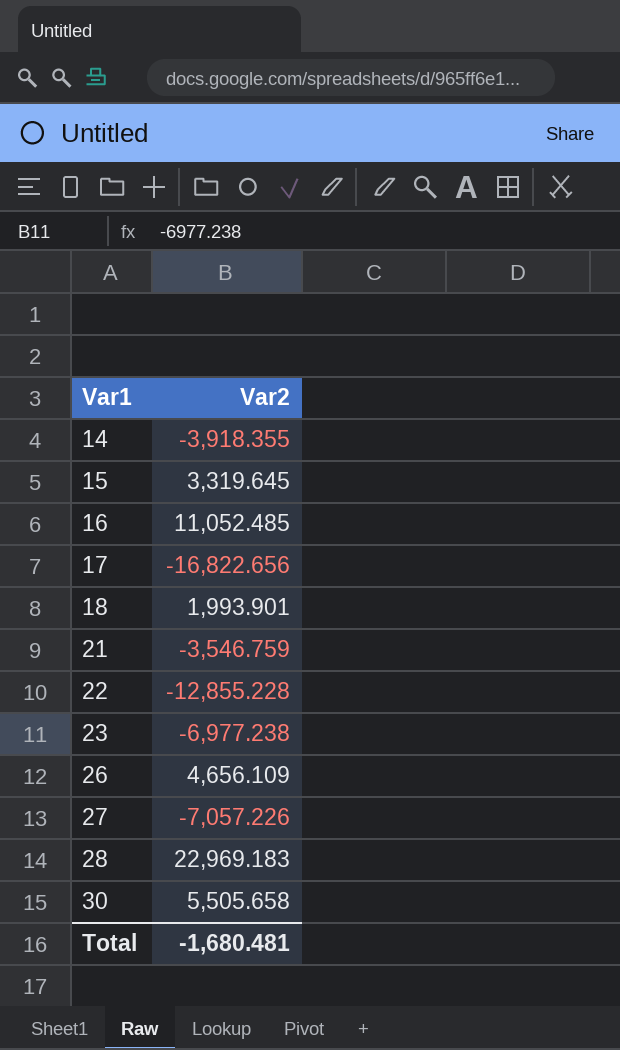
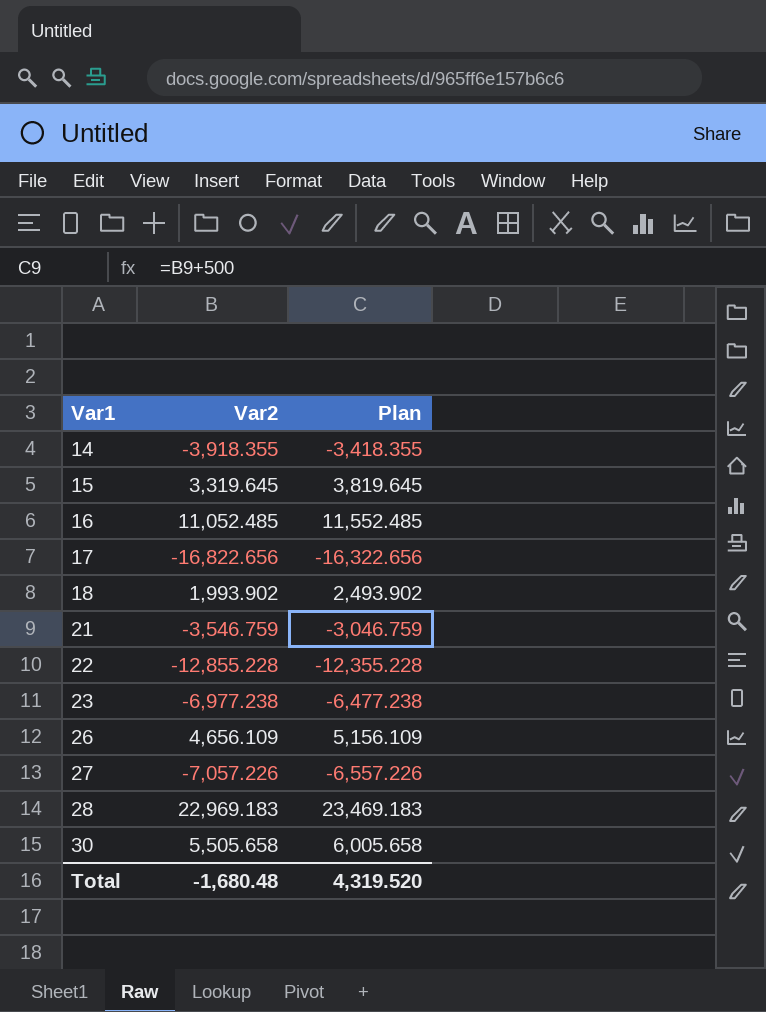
column Plan | formula: none -> [Var2] + 500
18 | Var2: 1,993.901 -> 1,993.902
Total | Var2: -1,680.481 -> -1,680.48

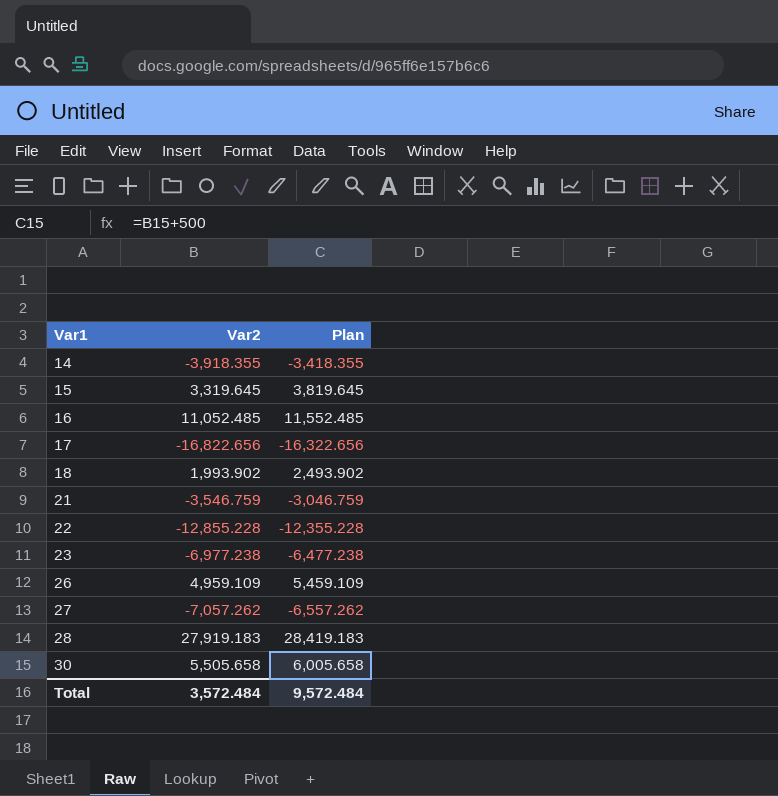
26 | Var2: 4,656.109 -> 4,959.109
26 | Plan: 5,156.109 -> 5,459.109
27 | Var2: -7,057.226 -> -7,057.262
27 | Plan: -6,557.226 -> -6,557.262
28 | Var2: 22,969.183 -> 27,919.183
28 | Plan: 23,469.183 -> 28,419.183
Total | Var2: -1,680.48 -> 3,572.484
Total | Plan: 4,319.520 -> 9,572.484

